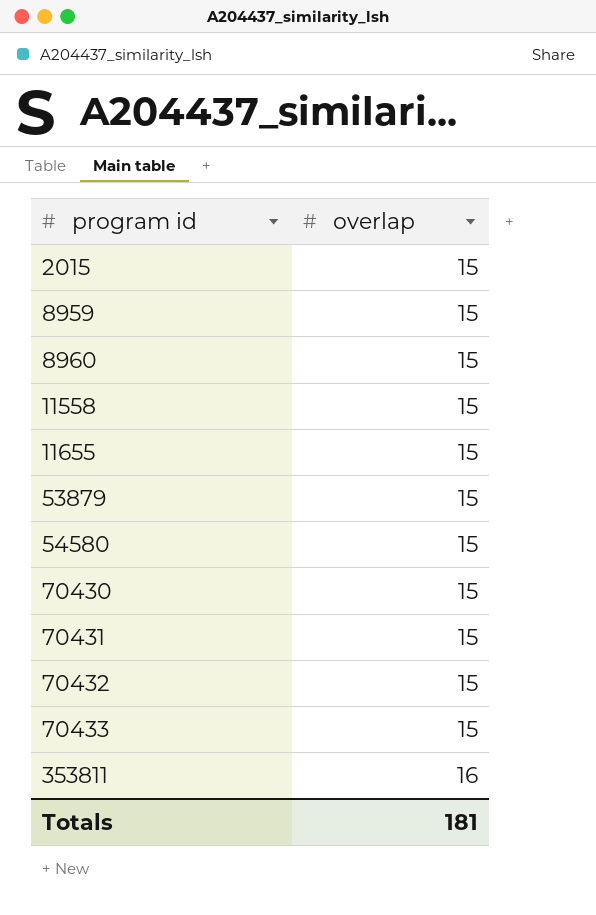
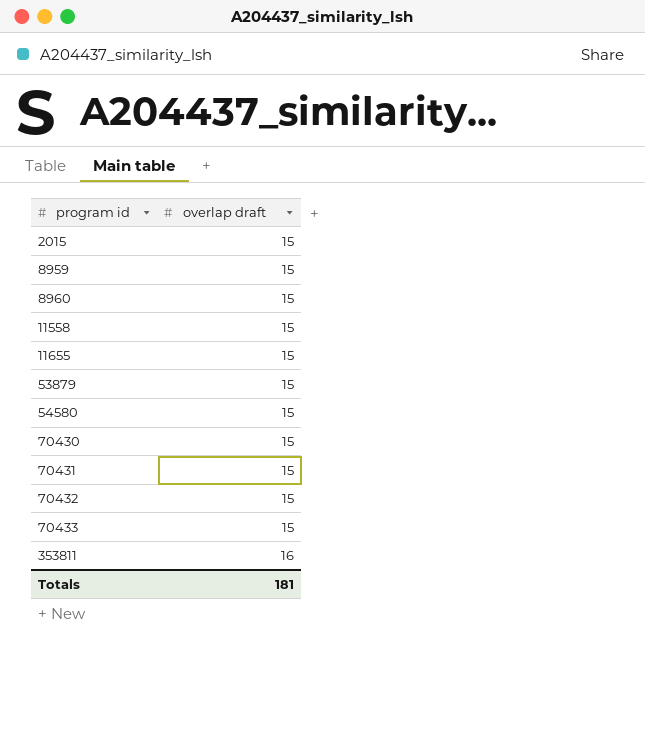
column name: overlap -> overlap draft

